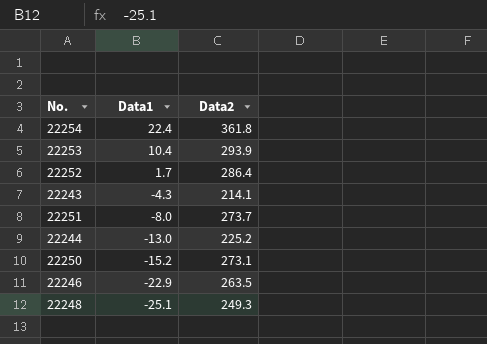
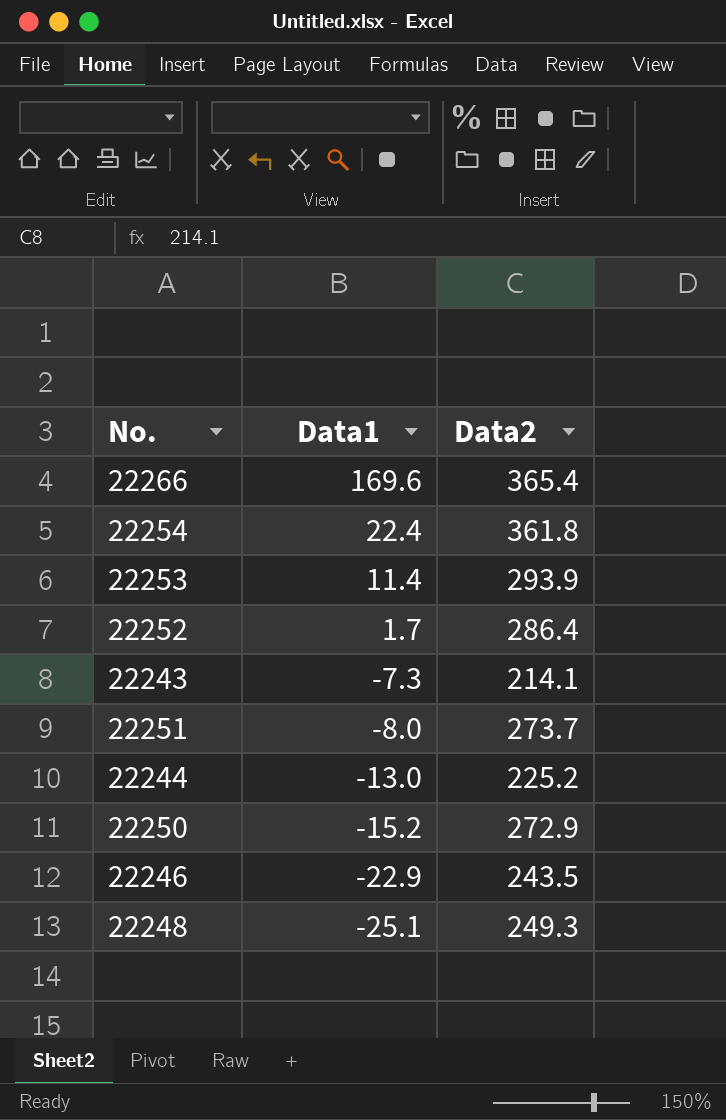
row 22266: none -> 169.6 | 365.4
22253 | Data1: 10.4 -> 11.4
22243 | Data1: -4.3 -> -7.3
22250 | Data2: 273.1 -> 272.9
22246 | Data2: 263.5 -> 243.5

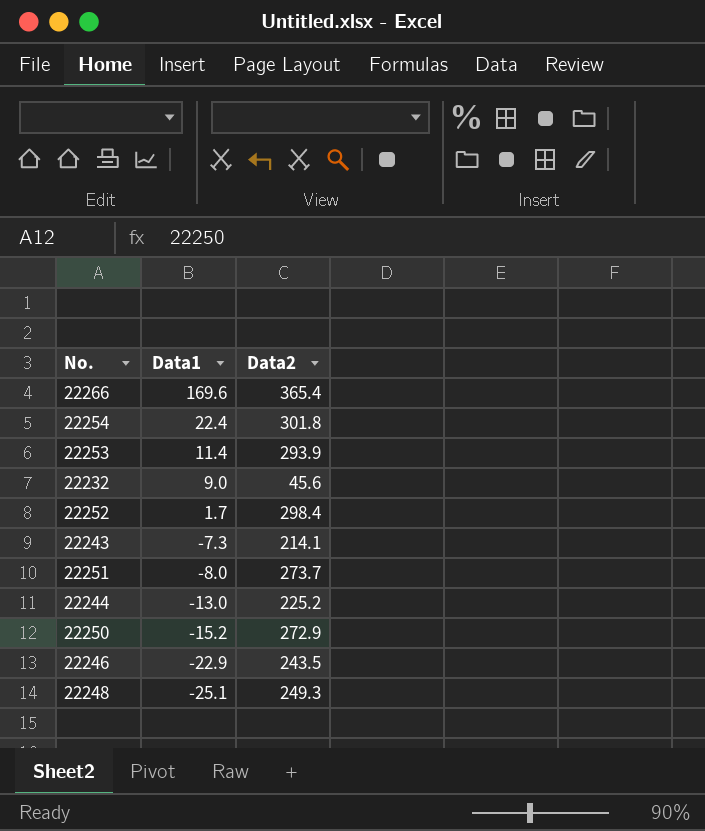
22254 | Data2: 361.8 -> 301.8
row 22232: none -> 9.0 | 45.6
22252 | Data2: 286.4 -> 298.4

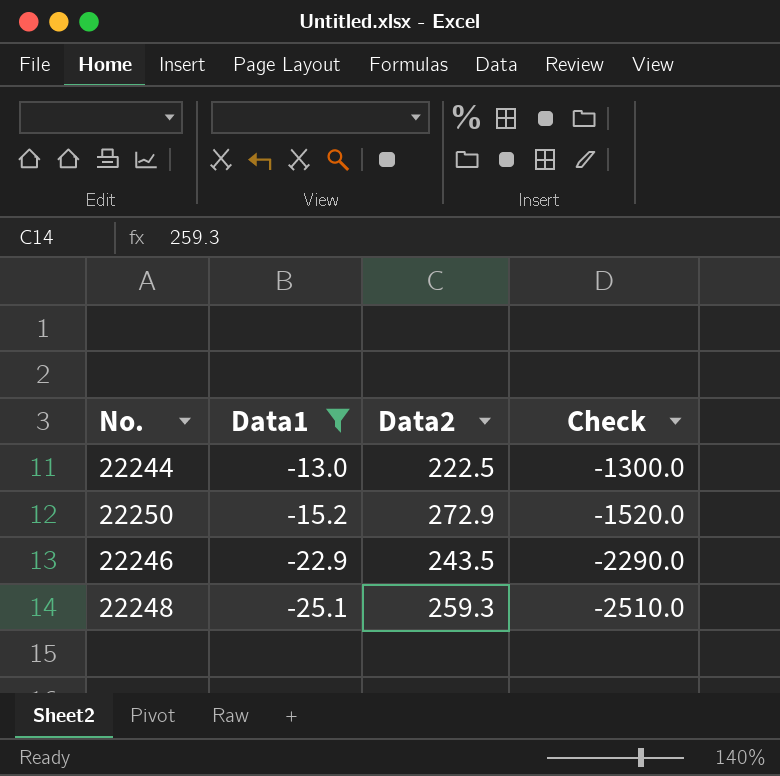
filter: none -> Data1 <= -13.0
column Check | formula: none -> [Data1] * 100
22244 | Data2: 225.2 -> 222.5
22248 | Data2: 249.3 -> 259.3

